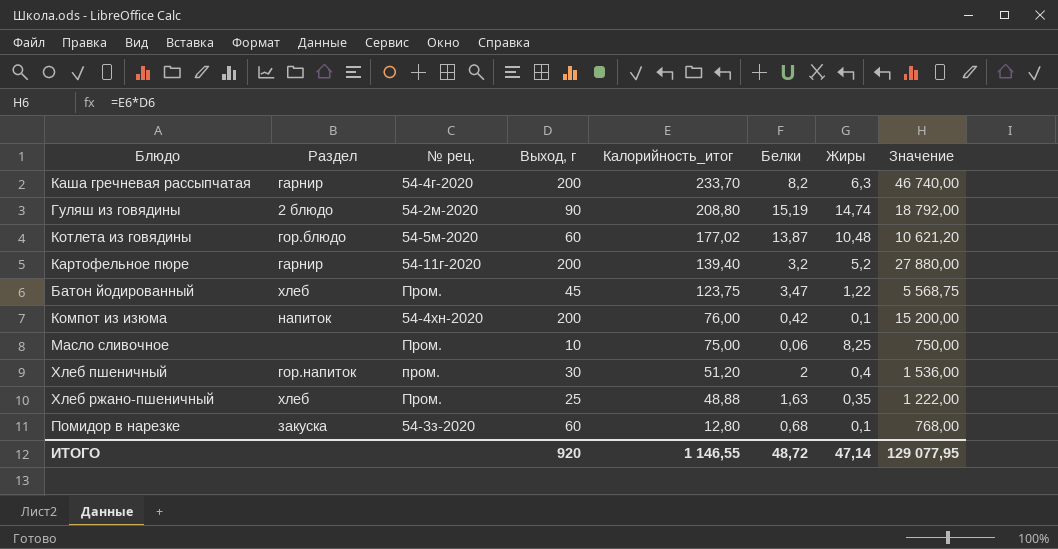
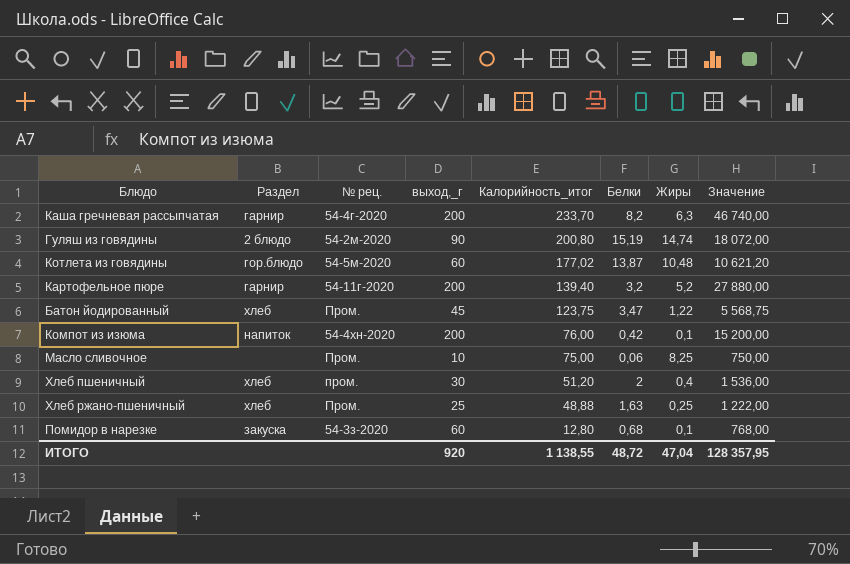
column name: Выход, г -> выход,_г
Гуляш из говядины | Калорийность_итог: 208,80 -> 200,80
Гуляш из говядины | Значение: 18 792,00 -> 18 072,00
Хлеб пшеничный | Раздел: гор.напиток -> хлеб
Хлеб ржано-пшеничный | Жиры: 0,35 -> 0,25
ИТОГО | Калорийность_итог: 1 146,55 -> 1 138,55
ИТОГО | Жиры: 47,14 -> 47,04
ИТОГО | Значение: 129 077,95 -> 128 357,95

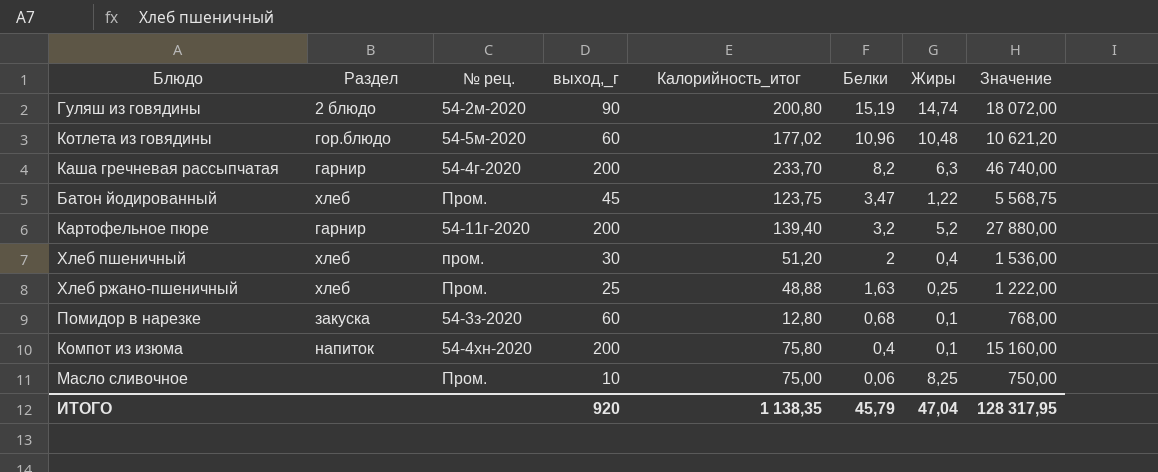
row order: Калорийность_итог descending -> Белки descending
Котлета из говядины | Белки: 13,87 -> 10,96
Компот из изюма | Калорийность_итог: 76,00 -> 75,80
Компот из изюма | Белки: 0,42 -> 0,4
Компот из изюма | Значение: 15 200,00 -> 15 160,00
ИТОГО | Калорийность_итог: 1 138,55 -> 1 138,35
ИТОГО | Белки: 48,72 -> 45,79
ИТОГО | Значение: 128 357,95 -> 128 317,95

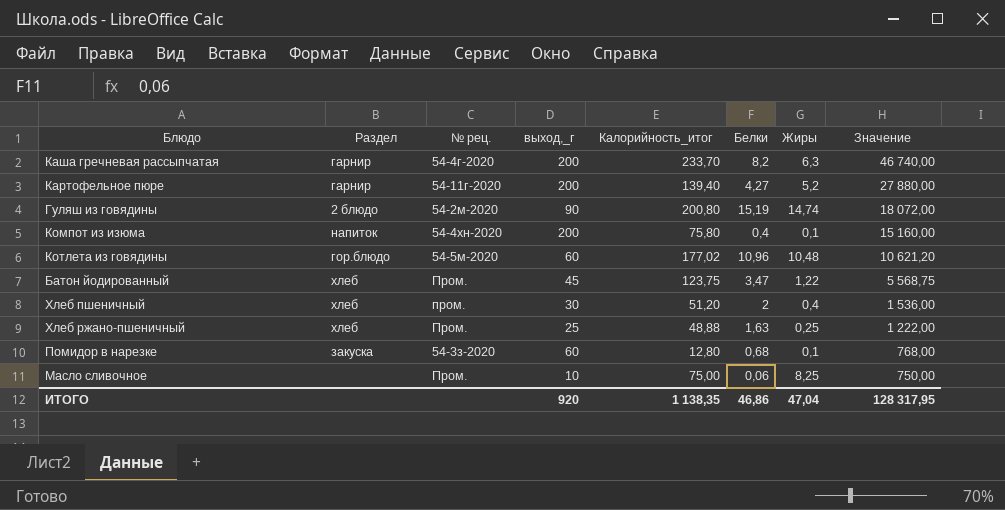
row order: Белки descending -> Значение descending
Картофельное пюре | Белки: 3,2 -> 4,27
ИТОГО | Белки: 45,79 -> 46,86

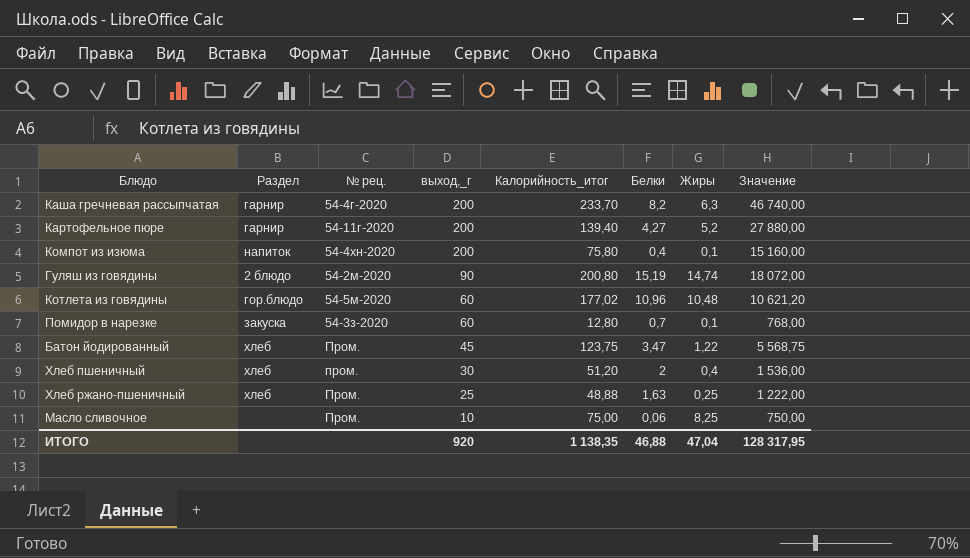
row order: Значение descending -> выход,_г descending
Помидор в нарезке | Белки: 0,68 -> 0,7
ИТОГО | Белки: 46,86 -> 46,88

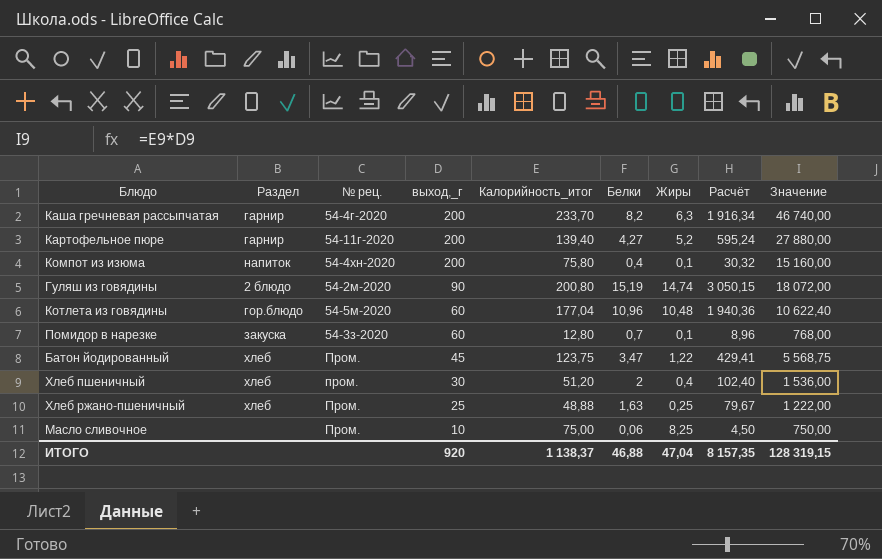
column Расчёт | formula: none -> [Калорийность_итог] * [Белки]
Котлета из говядины | Калорийность_итог: 177,02 -> 177,04
Котлета из говядины | Значение: 10 621,20 -> 10 622,40
ИТОГО | Калорийность_итог: 1 138,35 -> 1 138,37
ИТОГО | Значение: 128 317,95 -> 128 319,15

